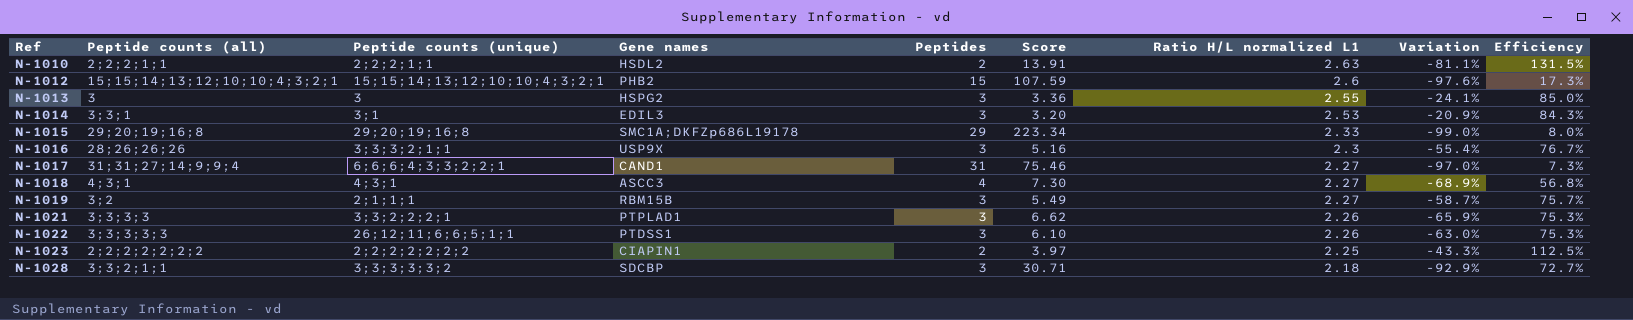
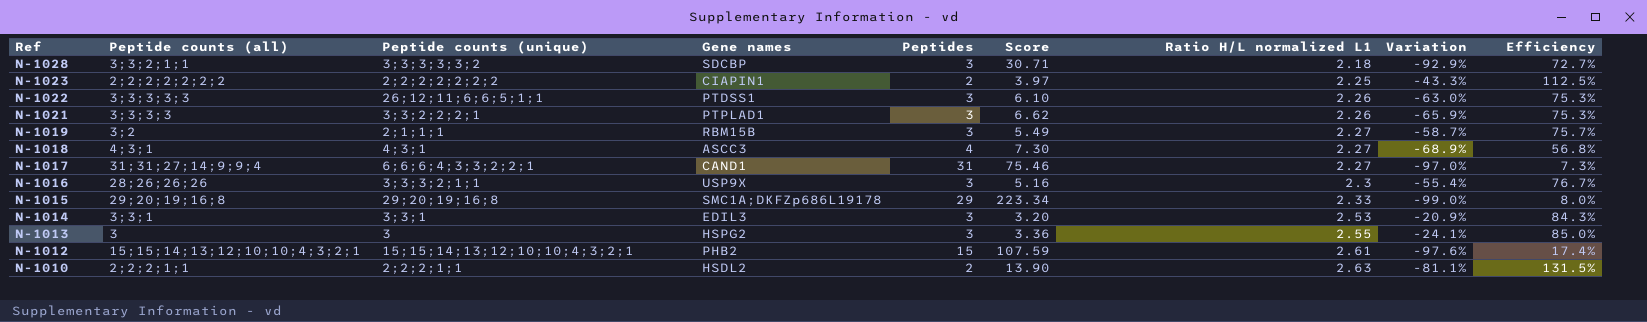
row order: Ref ascending -> Ref descending
N-1014 | Peptide counts (unique): 3;1 -> 3;3;1
N-1012 | Ratio H/L normalized L1: 2.6 -> 2.61
N-1012 | Efficiency: 17.3% -> 17.4%
N-1010 | Score: 13.91 -> 13.90

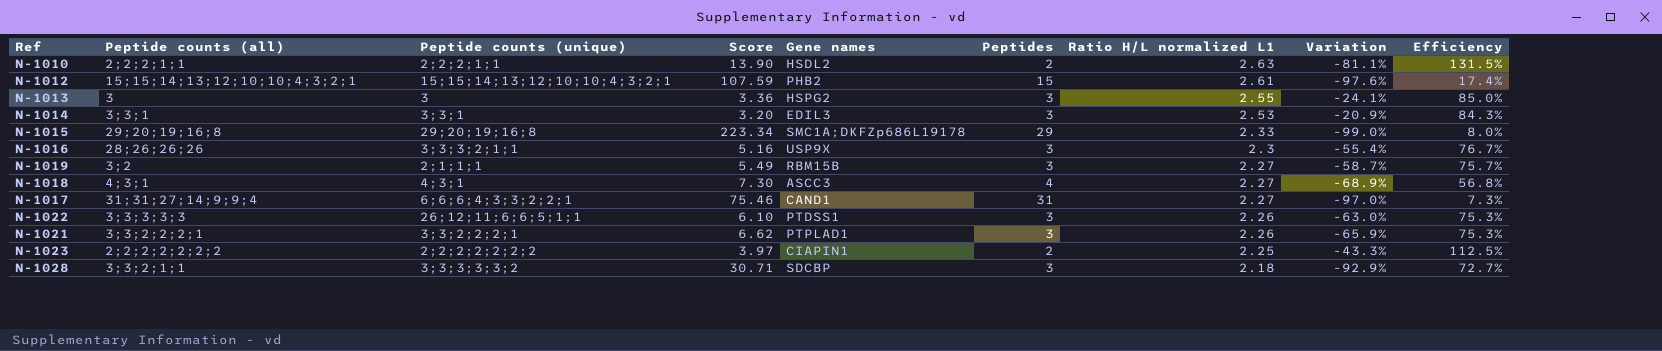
row order: Ref descending -> Ratio H/L normalized L1 descending
column Score | position: 6 -> 4
N-1021 | Peptide counts (all): 3;3;3;3 -> 3;3;2;2;2;1

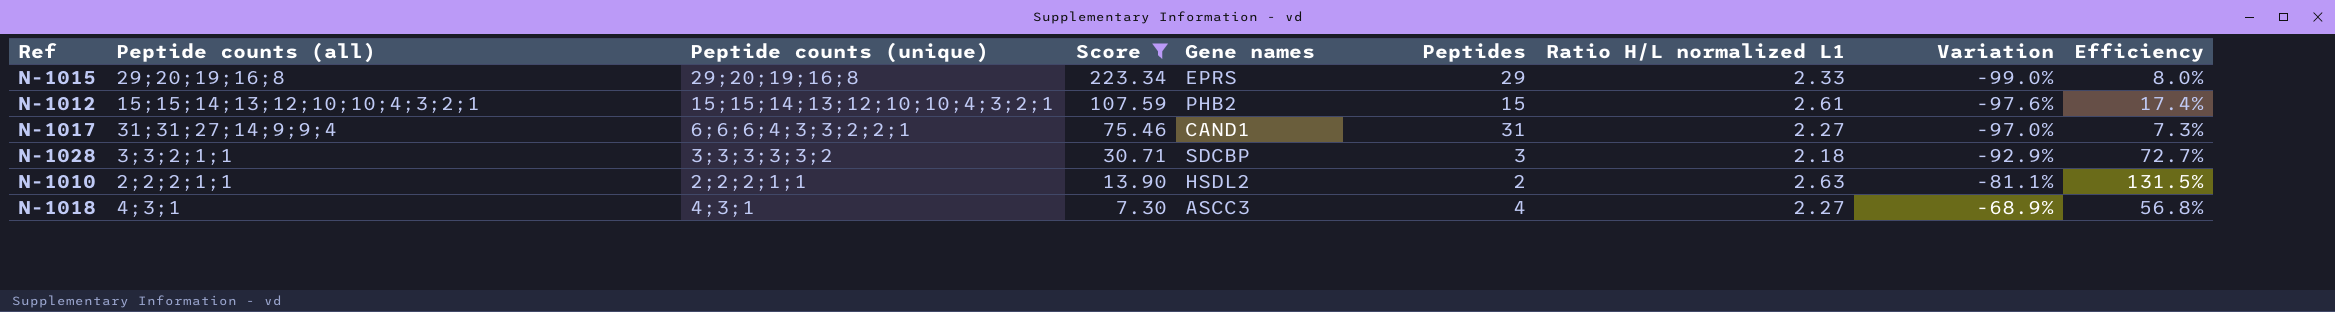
filter: none -> Score >= 7.30
row order: Ratio H/L normalized L1 descending -> Score descending
N-1015 | Gene names: SMC1A;DKFZp686L19178 -> EPRS

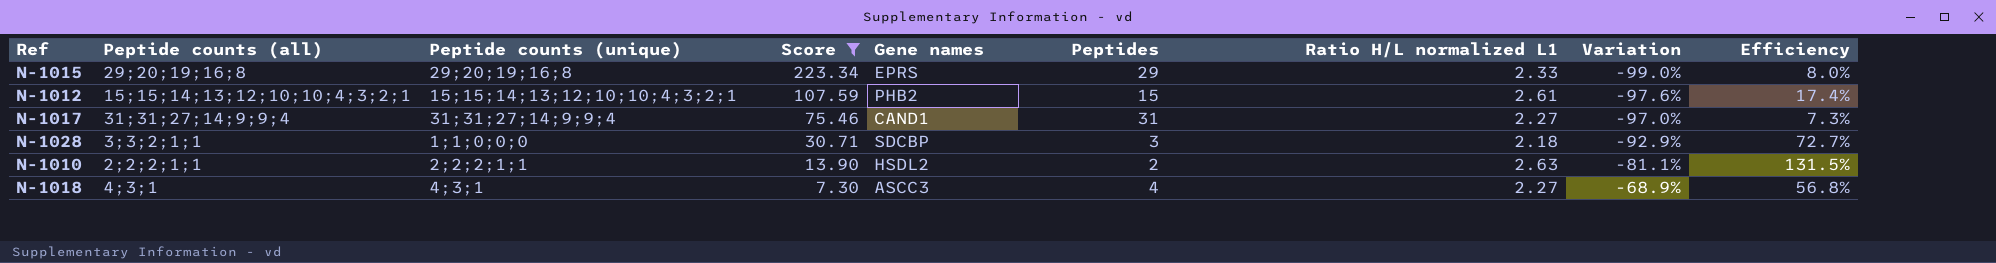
N-1017 | Peptide counts (unique): 6;6;6;4;3;3;2;2;1 -> 31;31;27;14;9;9;4
N-1028 | Peptide counts (unique): 3;3;3;3;3;2 -> 1;1;0;0;0

